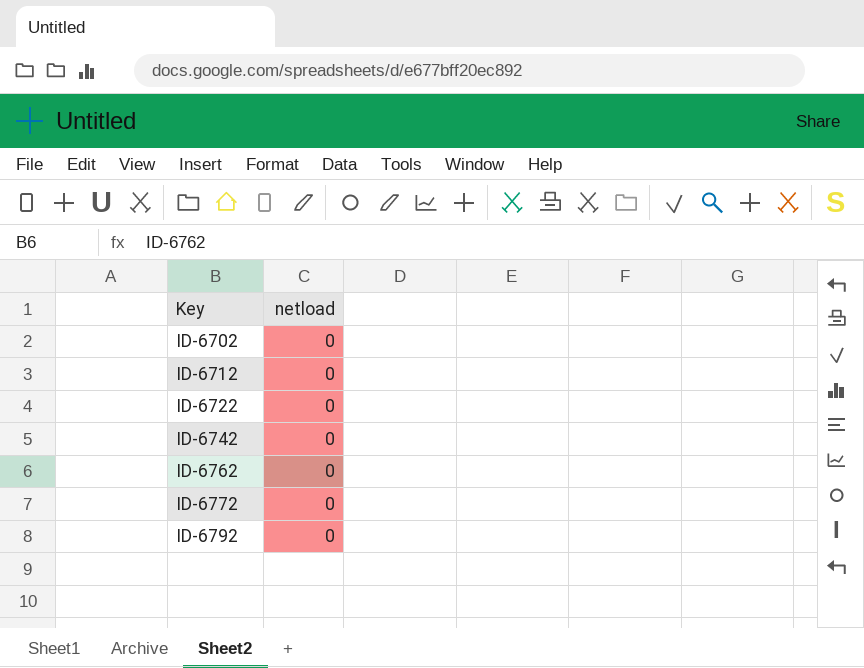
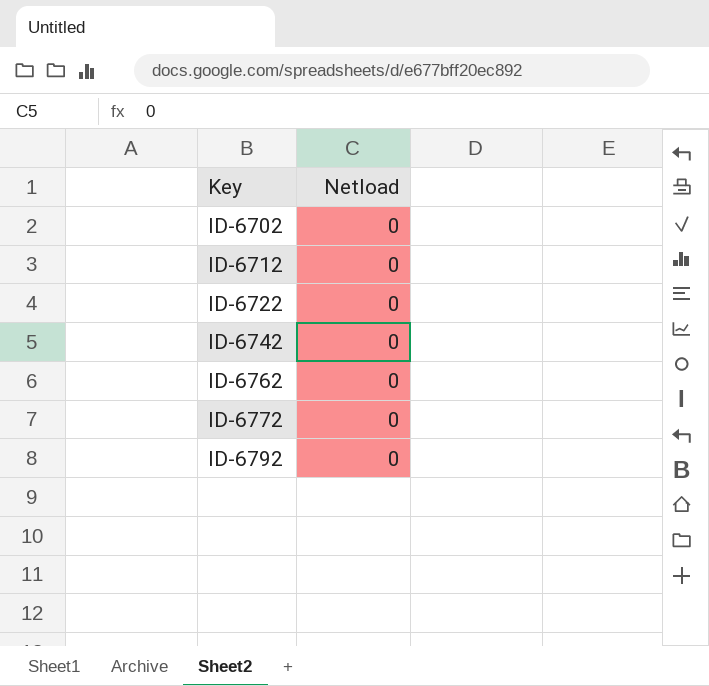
column name: netload -> Netload

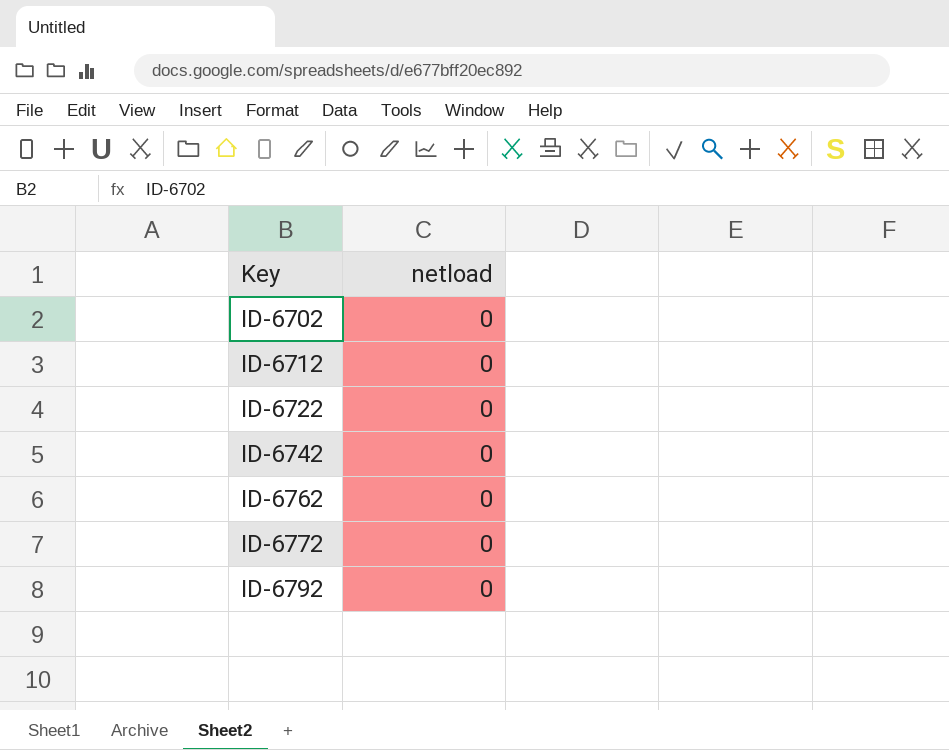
column name: Netload -> netload

